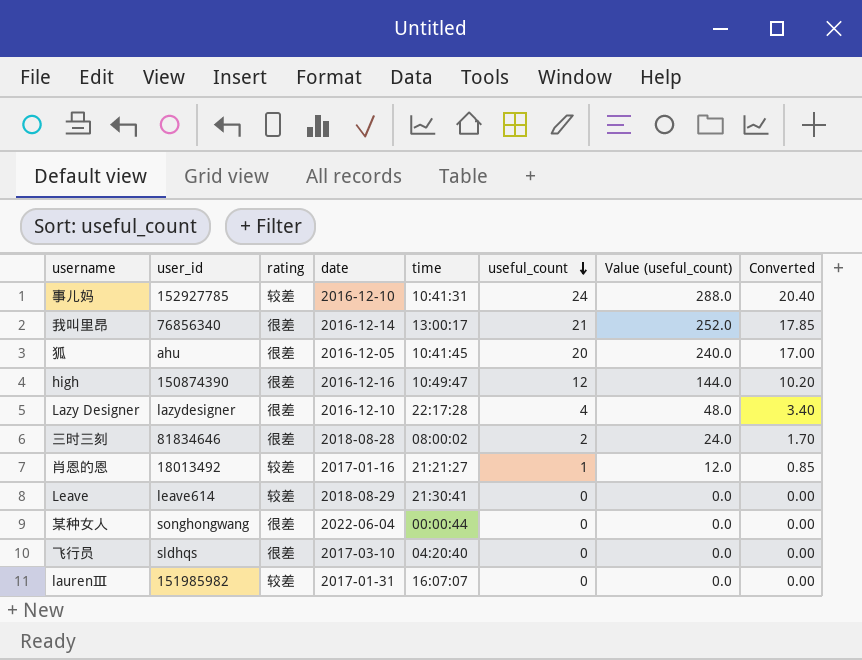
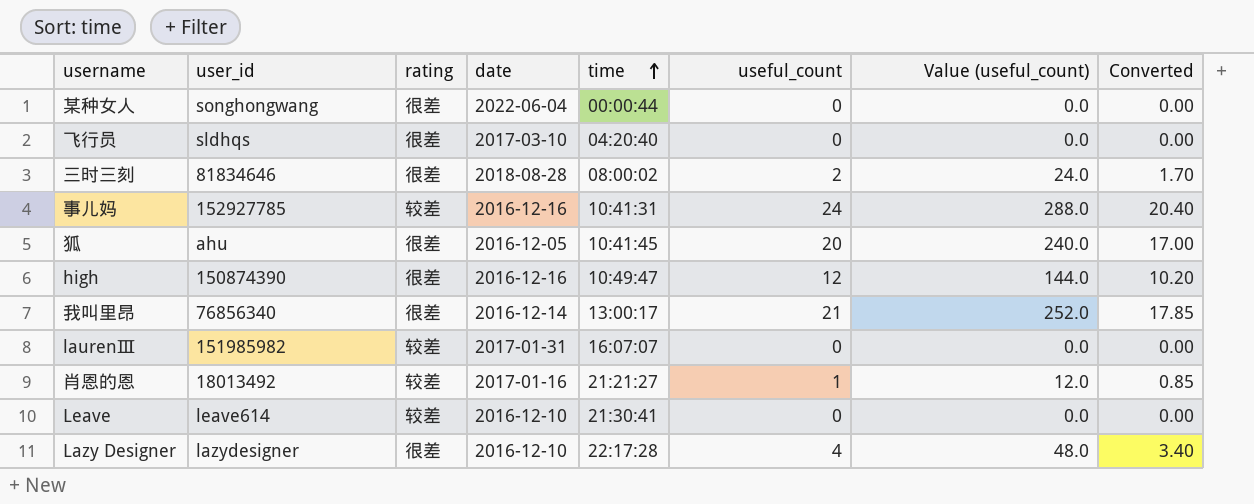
row order: useful_count descending -> time ascending
事儿妈 | date: 2016-12-10 -> 2016-12-16
Leave | date: 2018-08-29 -> 2016-12-10

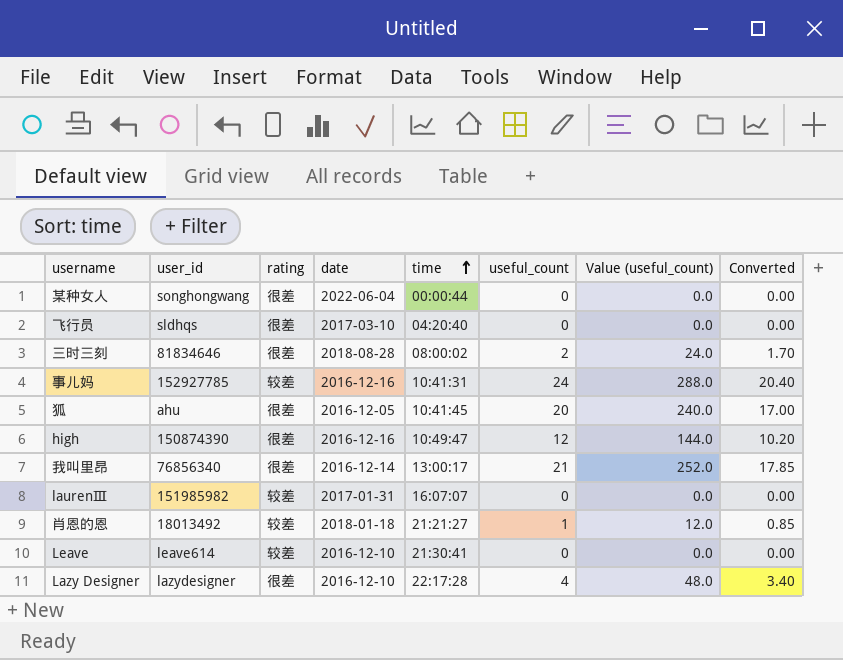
肖恩的恩 | date: 2017-01-16 -> 2018-01-18

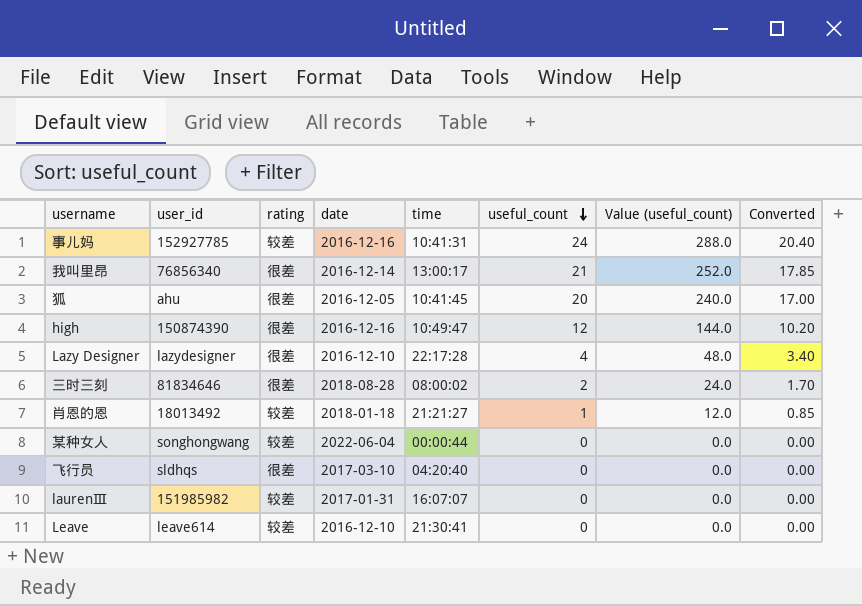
row order: time ascending -> useful_count descending
某种女人 | rating: 很差 -> 较差

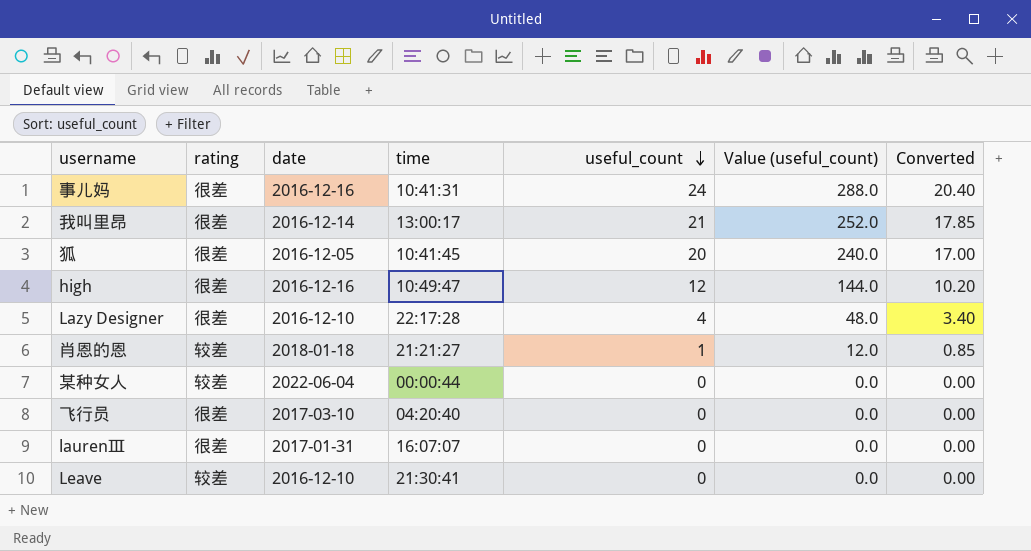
column user_id | position: 2 -> none
row 三时三刻: 81834646 | 很差 | 2018-08-28 | 08:00:02 | 2 | 24.0 | 1.70 -> none
事儿妈 | rating: 较差 -> 很差
laurenⅢ | rating: 较差 -> 很差

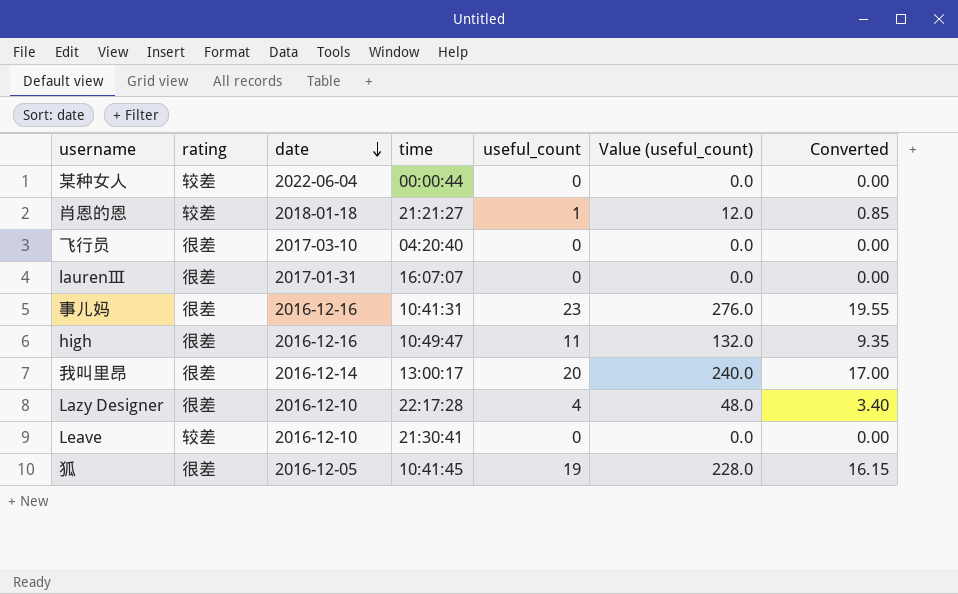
row order: useful_count descending -> date descending
事儿妈 | useful_count: 24 -> 23
事儿妈 | Value (useful_count): 288.0 -> 276.0
事儿妈 | Converted: 20.40 -> 19.55
high | useful_count: 12 -> 11
high | Value (useful_count): 144.0 -> 132.0
high | Converted: 10.20 -> 9.35
我叫里昂 | useful_count: 21 -> 20
我叫里昂 | Value (useful_count): 252.0 -> 240.0
我叫里昂 | Converted: 17.85 -> 17.00
狐 | useful_count: 20 -> 19
狐 | Value (useful_count): 240.0 -> 228.0
狐 | Converted: 17.00 -> 16.15

